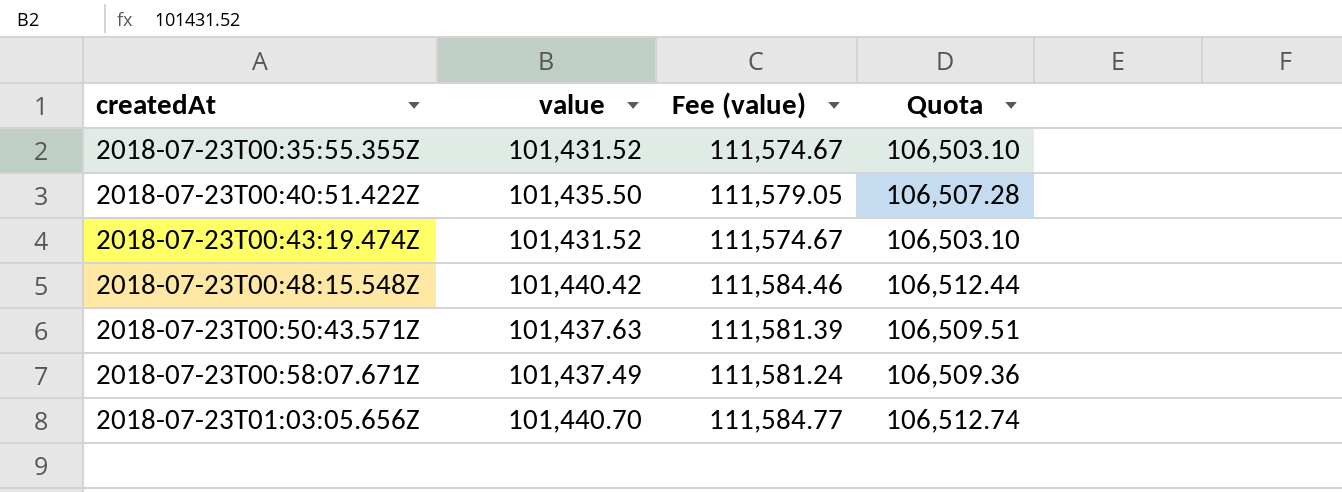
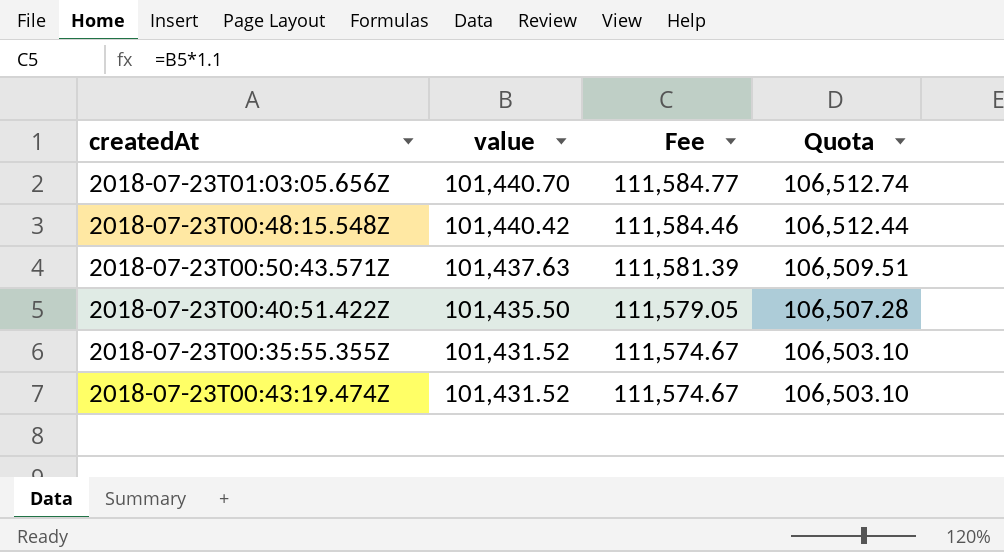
row order: createdAt ascending -> value descending
column name: Fee (value) -> Fee
row 2018-07-23T00:58:07.671Z: 101,437.49 | 111,581.24 | 106,509.36 -> none

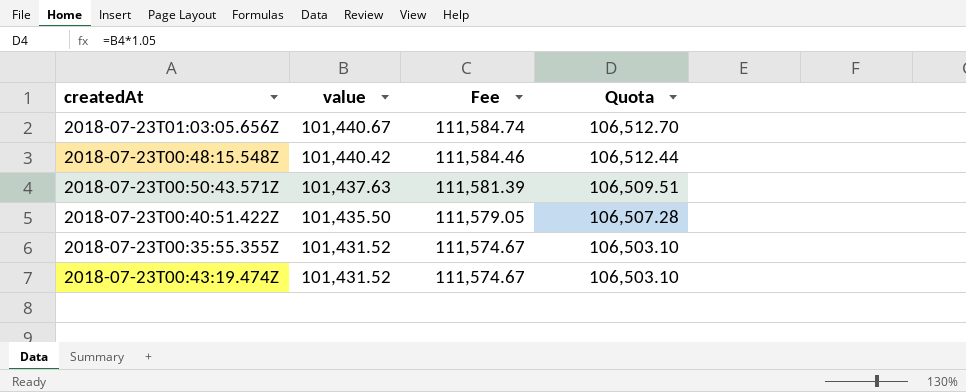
2018-07-23T01:03:05.656Z | value: 101,440.70 -> 101,440.67
2018-07-23T01:03:05.656Z | Fee: 111,584.77 -> 111,584.74
2018-07-23T01:03:05.656Z | Quota: 106,512.74 -> 106,512.70

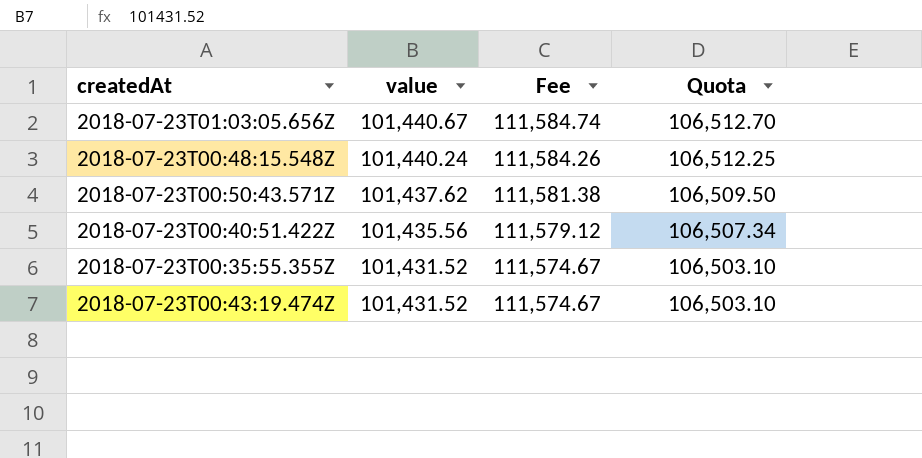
2018-07-23T00:48:15.548Z | value: 101,440.42 -> 101,440.24
2018-07-23T00:48:15.548Z | Fee: 111,584.46 -> 111,584.26
2018-07-23T00:48:15.548Z | Quota: 106,512.44 -> 106,512.25
2018-07-23T00:50:43.571Z | value: 101,437.63 -> 101,437.62
2018-07-23T00:50:43.571Z | Fee: 111,581.39 -> 111,581.38
2018-07-23T00:50:43.571Z | Quota: 106,509.51 -> 106,509.50
2018-07-23T00:40:51.422Z | value: 101,435.50 -> 101,435.56
2018-07-23T00:40:51.422Z | Fee: 111,579.05 -> 111,579.12
2018-07-23T00:40:51.422Z | Quota: 106,507.28 -> 106,507.34

